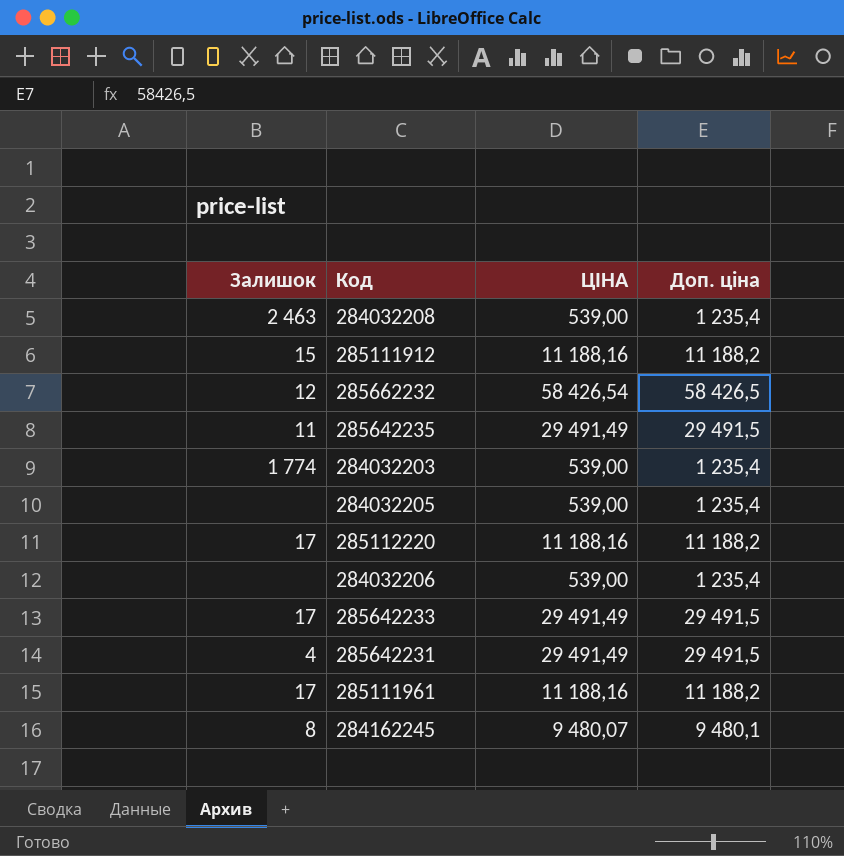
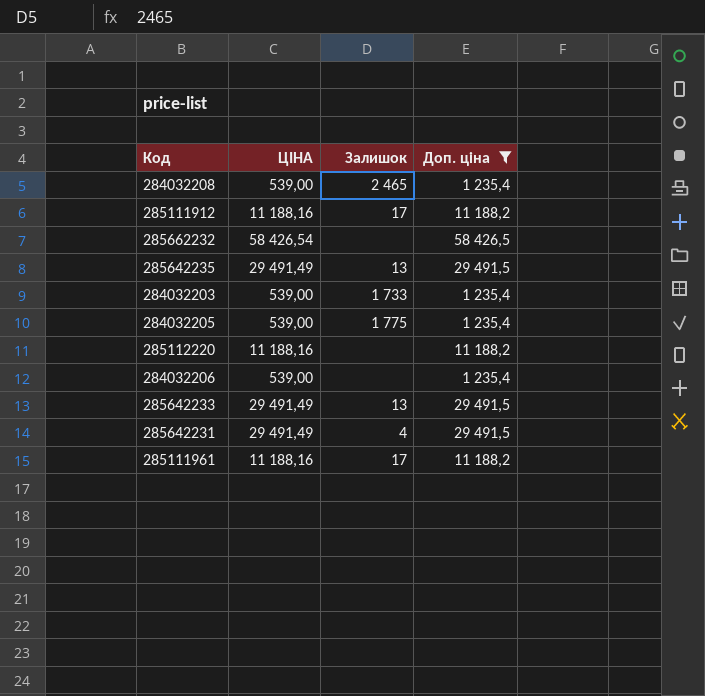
filter: none -> Доп. ціна != 9 480,1
column Залишок | position: 1 -> 3
284032208 | Залишок: 2 463 -> 2 465
285111912 | Залишок: 15 -> 17
285662232 | Залишок: 12 -> none
285642235 | Залишок: 11 -> 13
284032203 | Залишок: 1 774 -> 1 733
284032205 | Залишок: none -> 1 775
285112220 | Залишок: 17 -> none
285642233 | Залишок: 17 -> 13

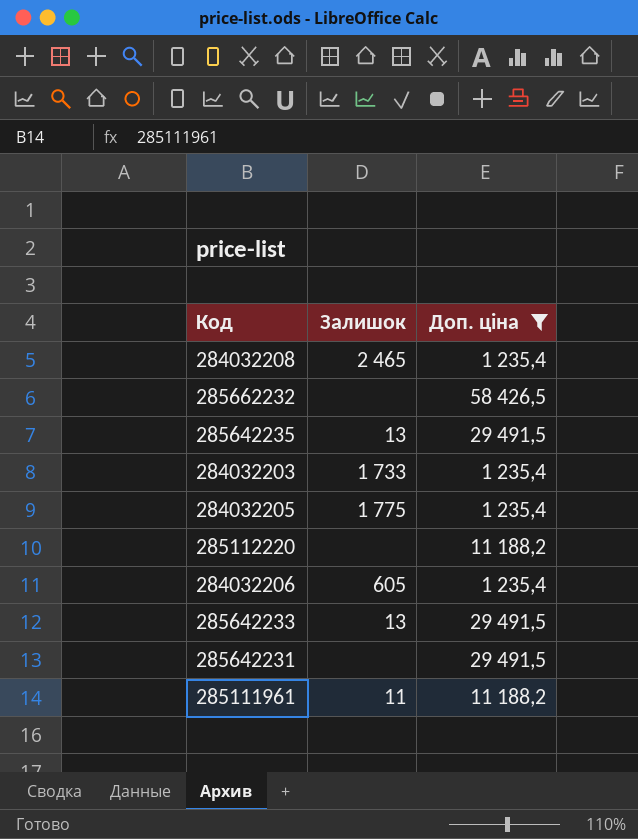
column ЦІНА | position: 2 -> none
row 285111912: 11 188,16 | 17 | 11 188,2 -> none
284032206 | Залишок: none -> 605
285642231 | Залишок: 4 -> none
285111961 | Залишок: 17 -> 11

